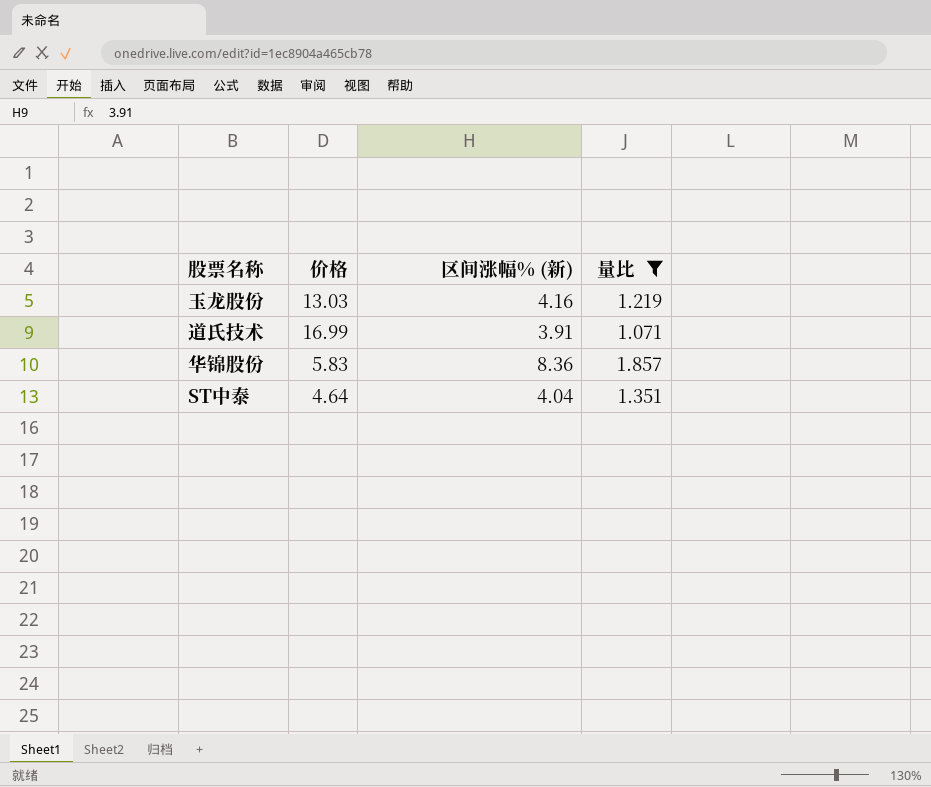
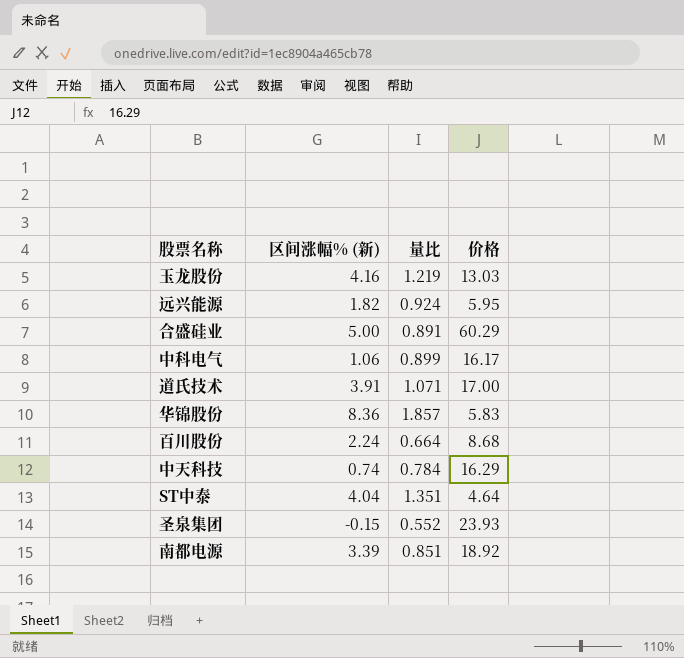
filter: 量比 >= 1.071 -> none
column 价格 | position: 2 -> 4
道氏技术 | 价格: 16.99 -> 17.00

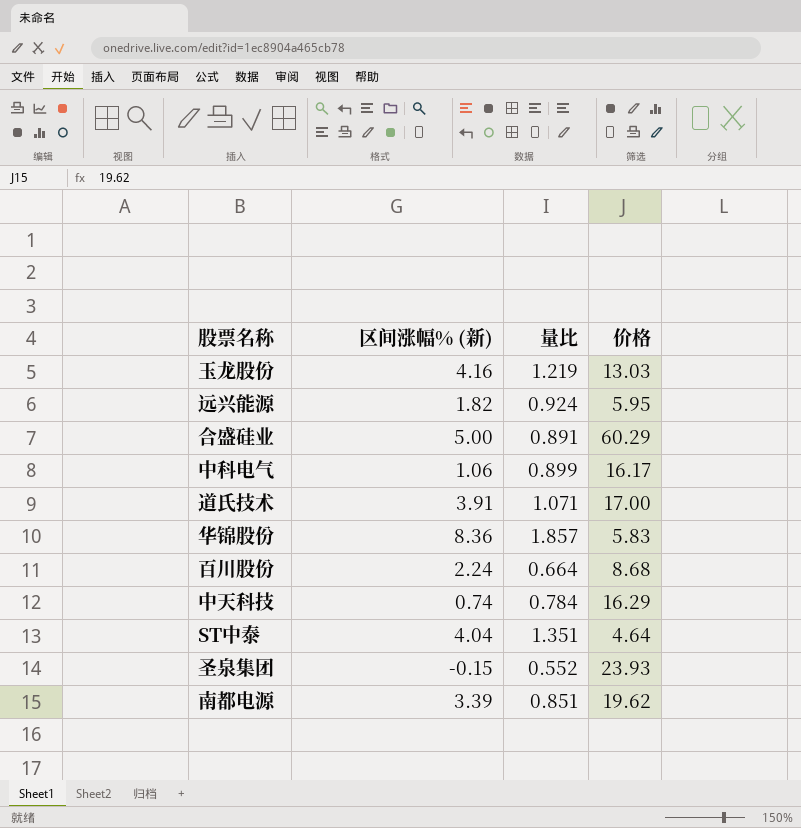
南都电源 | 价格: 18.92 -> 19.62

